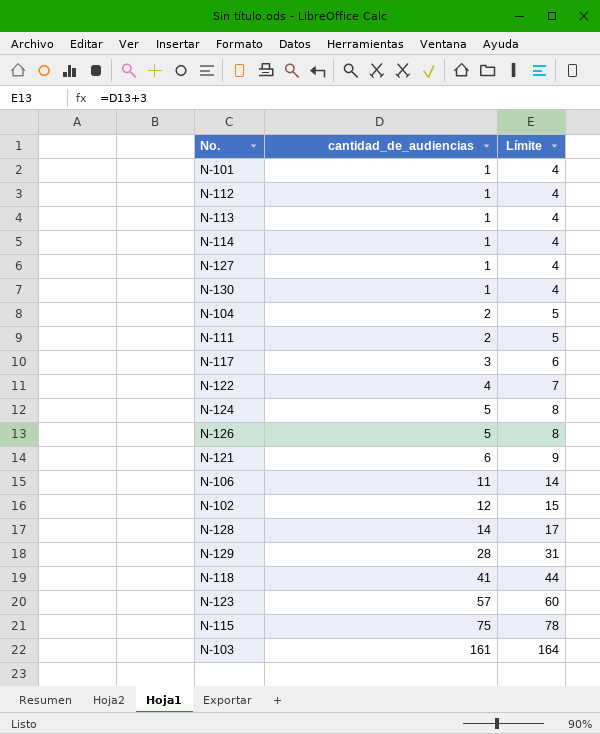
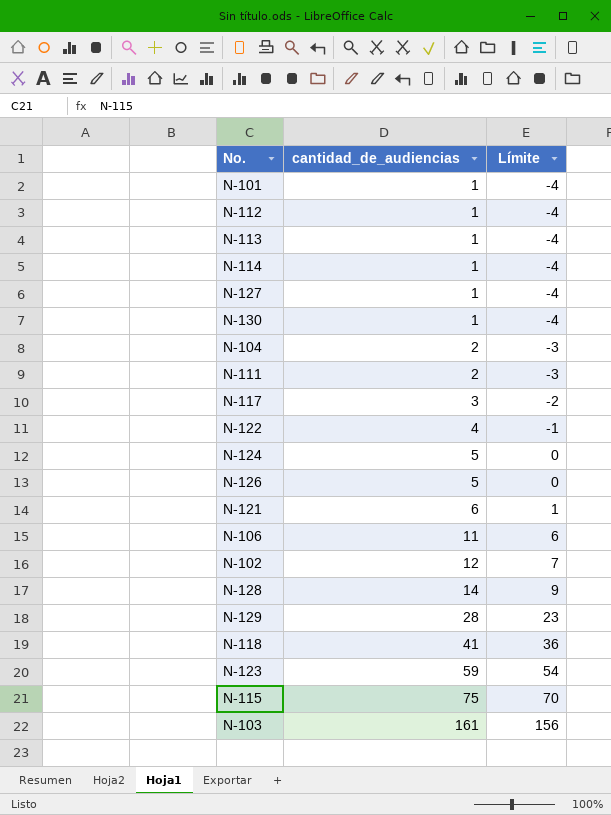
column Límite | formula: [cantidad_de_audiencias] + 3 -> [cantidad_de_audiencias] - 5
N-123 | cantidad_de_audiencias: 57 -> 59

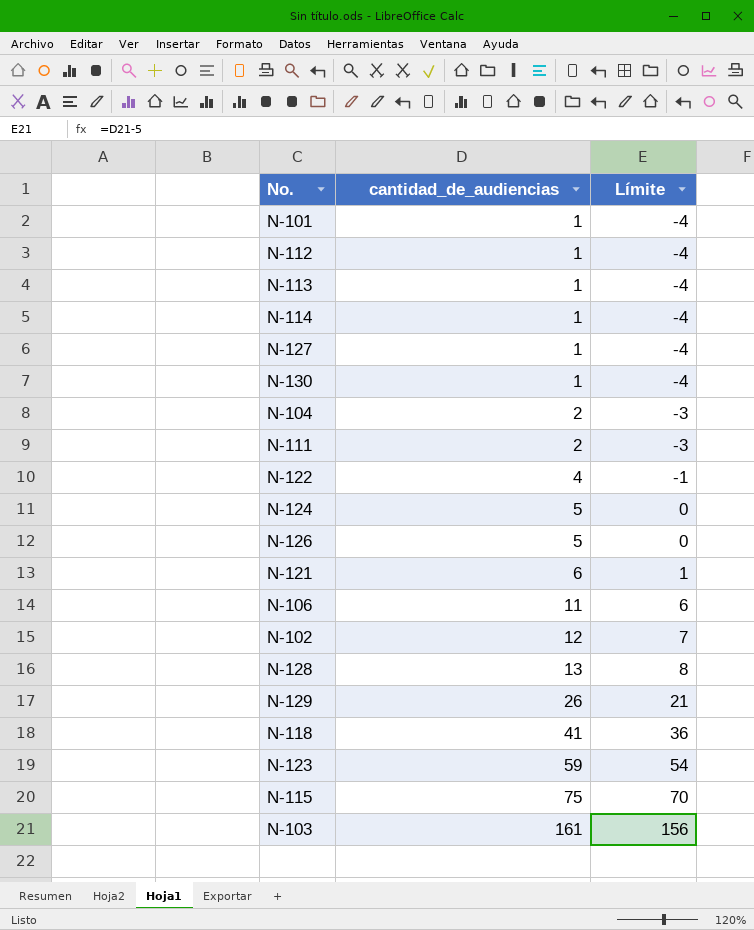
row N-117: 3 | -2 -> none
N-128 | cantidad_de_audiencias: 14 -> 13
N-128 | Límite: 9 -> 8
N-129 | cantidad_de_audiencias: 28 -> 26
N-129 | Límite: 23 -> 21

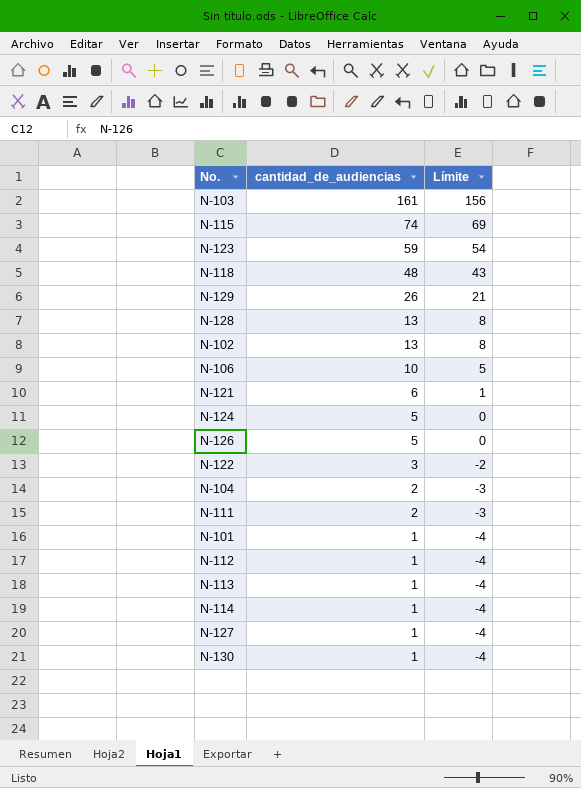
row order: cantidad_de_audiencias ascending -> cantidad_de_audiencias descending
N-115 | cantidad_de_audiencias: 75 -> 74
N-115 | Límite: 70 -> 69
N-118 | cantidad_de_audiencias: 41 -> 48
N-118 | Límite: 36 -> 43
N-102 | cantidad_de_audiencias: 12 -> 13
N-102 | Límite: 7 -> 8
N-106 | cantidad_de_audiencias: 11 -> 10
N-106 | Límite: 6 -> 5
N-122 | cantidad_de_audiencias: 4 -> 3
N-122 | Límite: -1 -> -2

